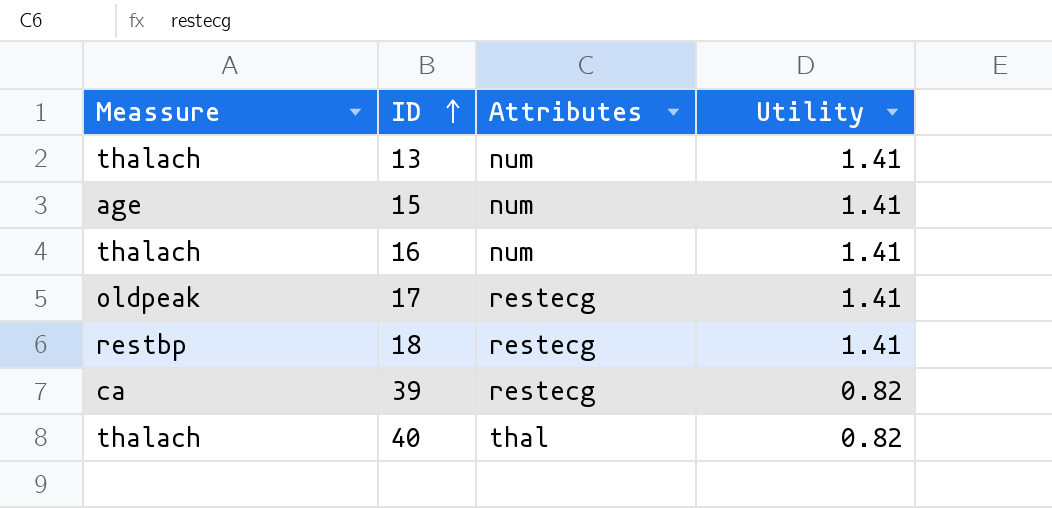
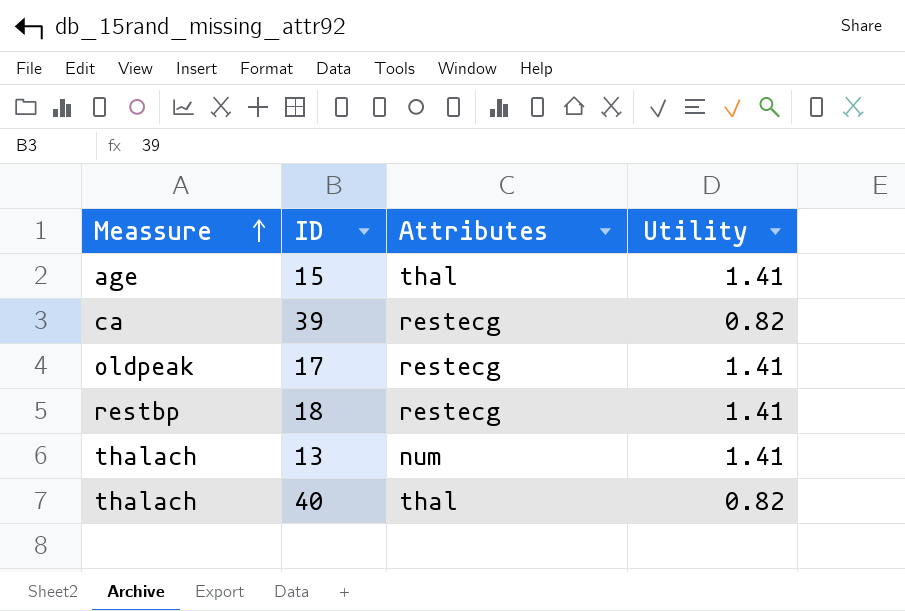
row order: ID ascending -> Meassure ascending
row 16: thalach | num | 1.41 -> none
15 | Attributes: num -> thal

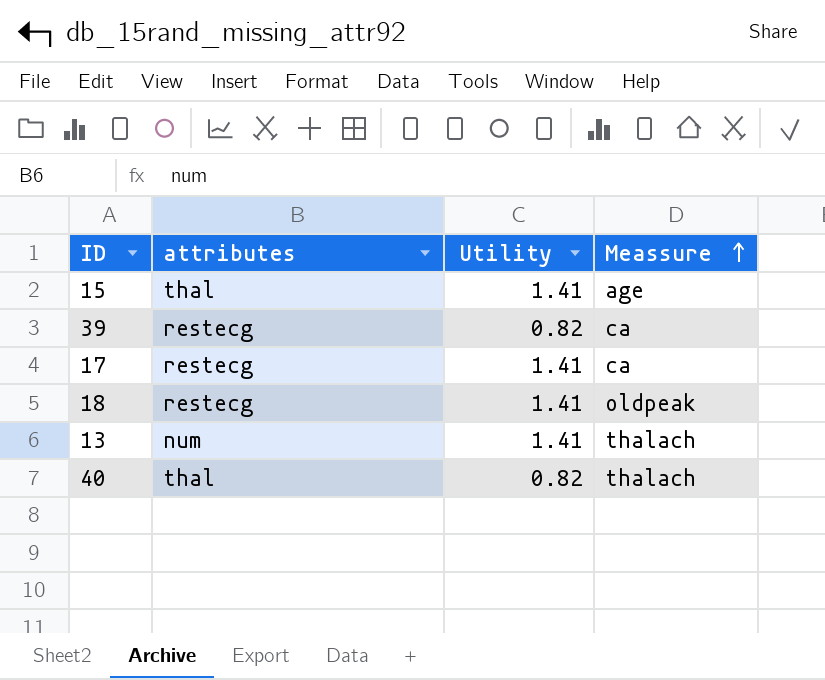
column name: Attributes -> attributes
column Meassure | position: 1 -> 4
17 | Meassure: oldpeak -> ca
18 | Meassure: restbp -> oldpeak

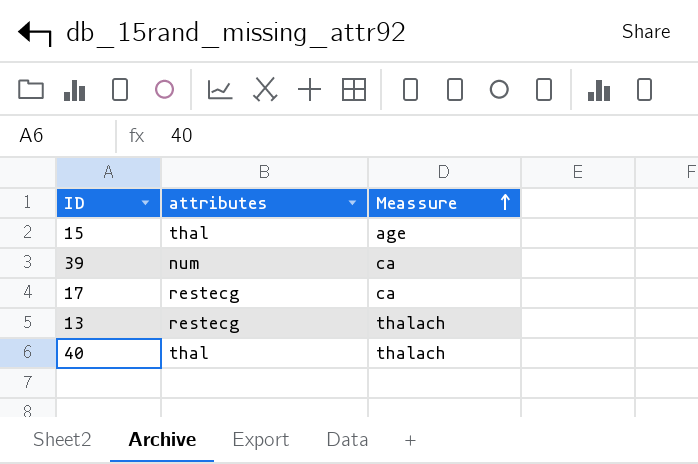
column Utility | position: 3 -> none
row 18: restecg | 1.41 | oldpeak -> none
39 | attributes: restecg -> num
13 | attributes: num -> restecg

